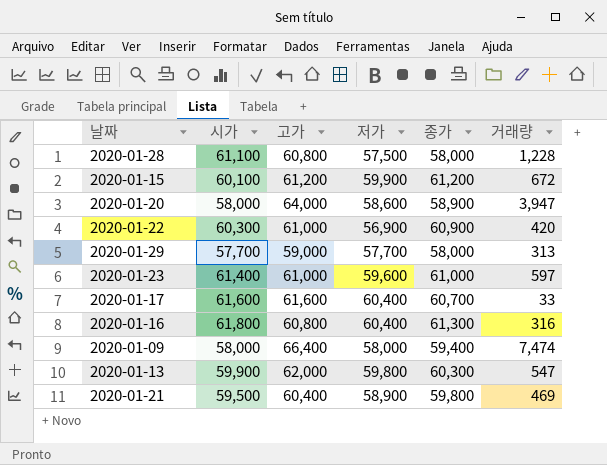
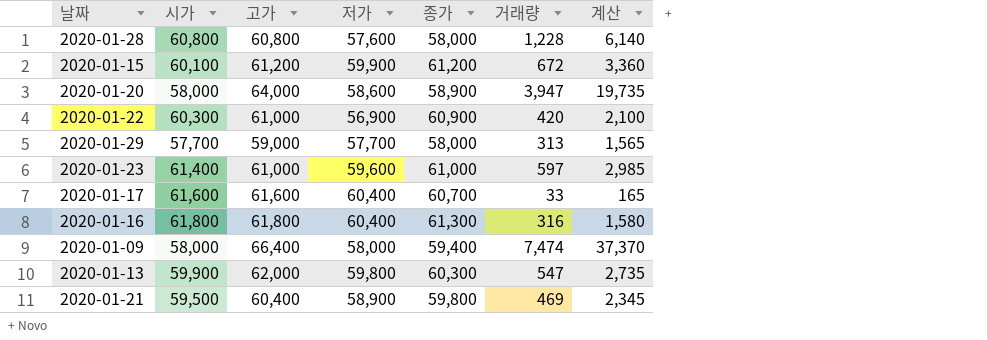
column 계산 | formula: none -> [거래량] * 5
2020-01-28 | 시가: 61,100 -> 60,800
2020-01-28 | 저가: 57,500 -> 57,600
2020-01-16 | 고가: 60,800 -> 61,800

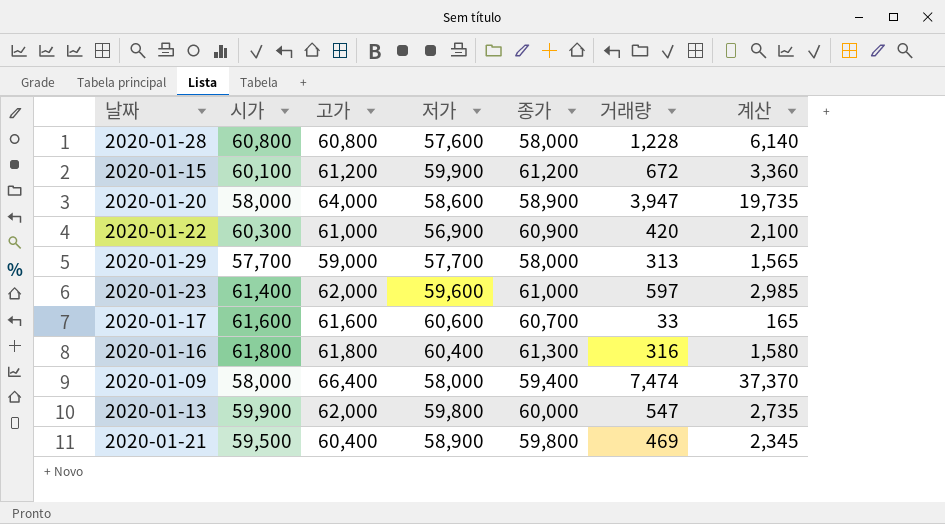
2020-01-23 | 고가: 61,000 -> 62,000
2020-01-17 | 저가: 60,400 -> 60,600
2020-01-13 | 종가: 60,300 -> 60,000

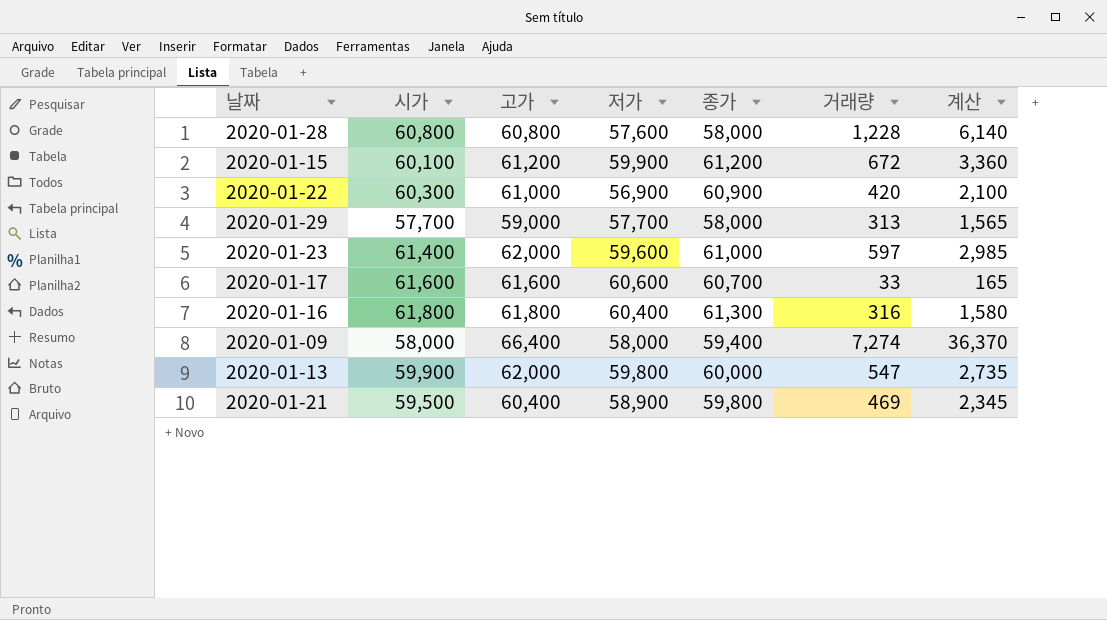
row 2020-01-20: 58,000 | 64,000 | 58,600 | 58,900 | 3,947 | 19,735 -> none
2020-01-09 | 거래량: 7,474 -> 7,274
2020-01-09 | 계산: 37,370 -> 36,370

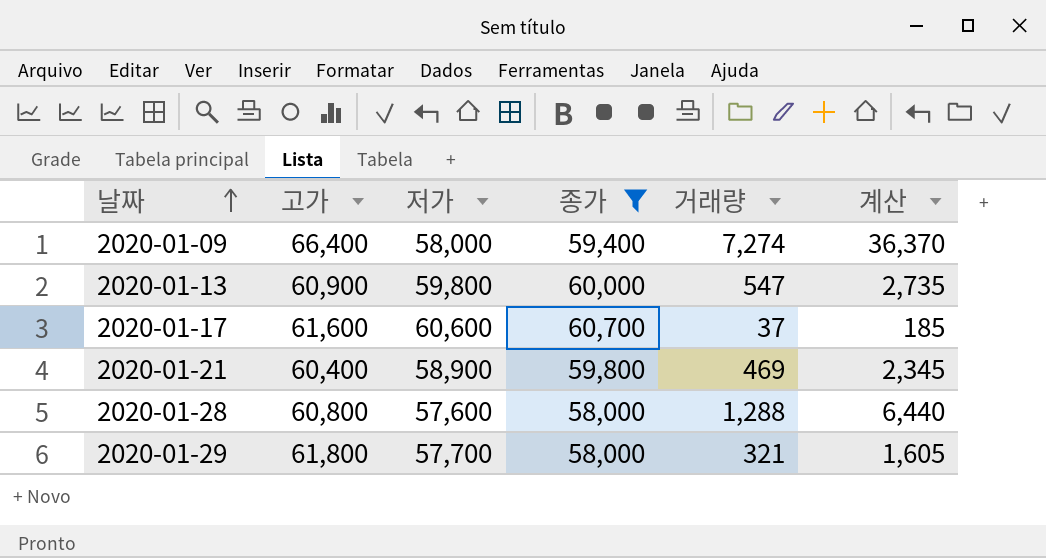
filter: none -> 종가 <= 60,700
row order: none -> 날짜 ascending
column 시가 | position: 2 -> none
2020-01-13 | 고가: 62,000 -> 60,900
2020-01-17 | 거래량: 33 -> 37
2020-01-17 | 계산: 165 -> 185
2020-01-28 | 거래량: 1,228 -> 1,288
2020-01-28 | 계산: 6,140 -> 6,440
2020-01-29 | 고가: 59,000 -> 61,800
2020-01-29 | 거래량: 313 -> 321
2020-01-29 | 계산: 1,565 -> 1,605

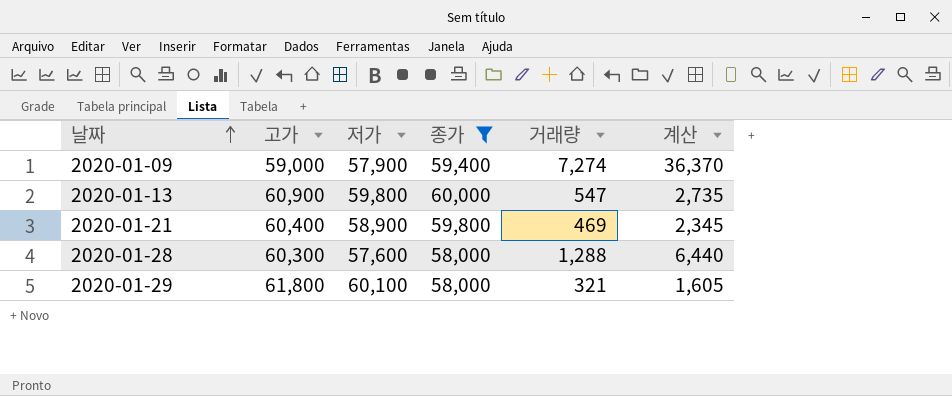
row 2020-01-17: 61,600 | 60,600 | 60,700 | 37 | 185 -> none
2020-01-09 | 고가: 66,400 -> 59,000
2020-01-09 | 저가: 58,000 -> 57,900
2020-01-28 | 고가: 60,800 -> 60,300
2020-01-29 | 저가: 57,700 -> 60,100

